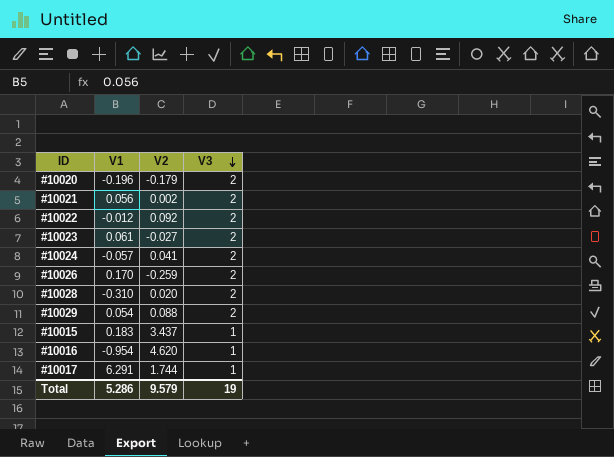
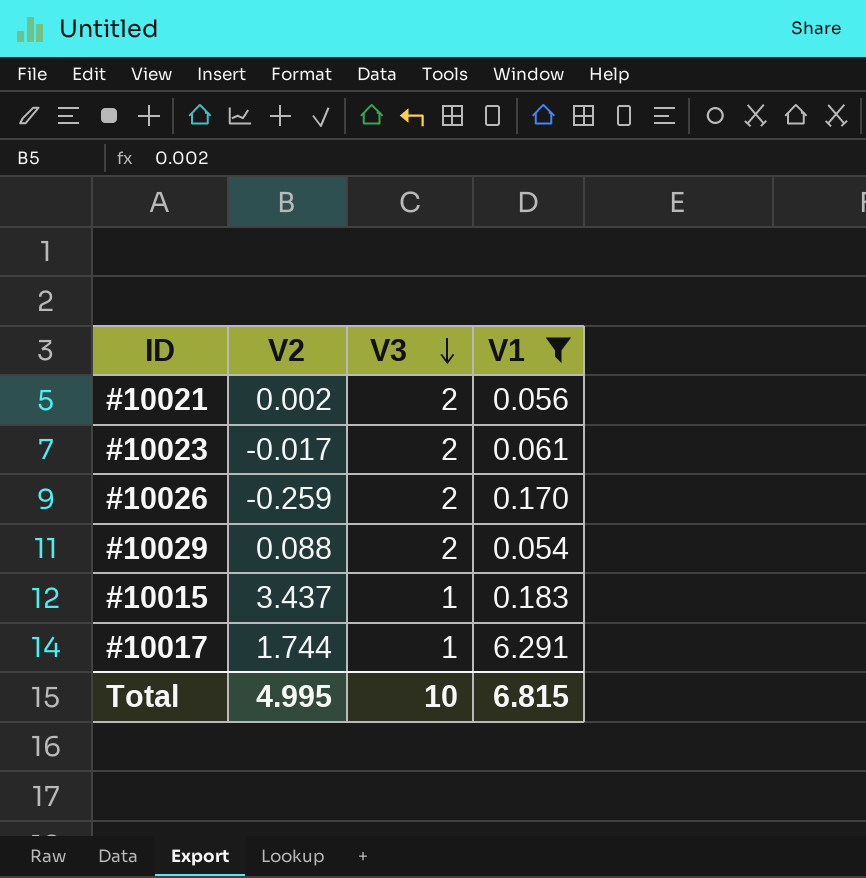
filter: none -> V1 >= 0.054
column V1 | position: 2 -> 4
#10023 | V2: -0.027 -> -0.017
Total | V2: 9.579 -> 4.995
Total | V3: 19 -> 10
Total | V1: 5.286 -> 6.815

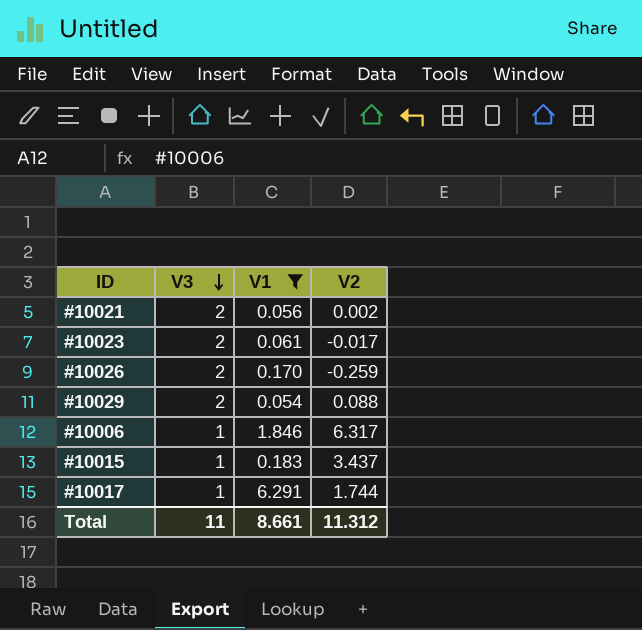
column V2 | position: 2 -> 4
row #10006: none -> 1 | 1.846 | 6.317
Total | V3: 10 -> 11
Total | V1: 6.815 -> 8.661
Total | V2: 4.995 -> 11.312

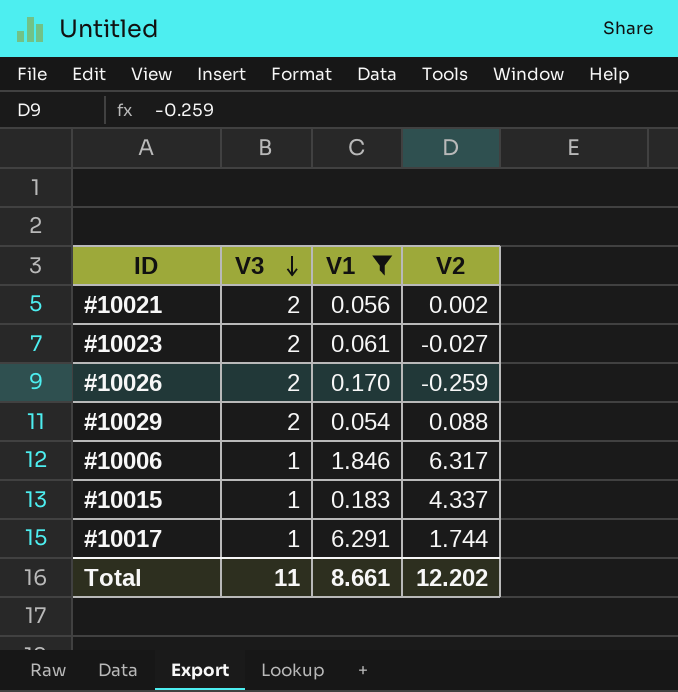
#10023 | V2: -0.017 -> -0.027
#10015 | V2: 3.437 -> 4.337
Total | V2: 11.312 -> 12.202

